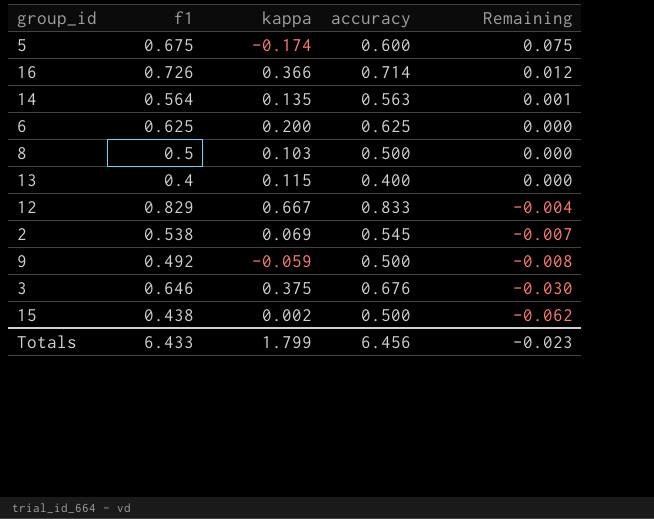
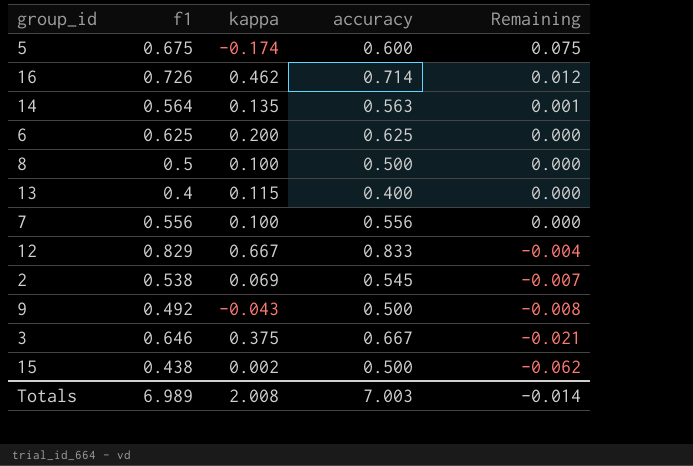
16 | kappa: 0.366 -> 0.462
8 | kappa: 0.103 -> 0.100
row 7: none -> 0.556 | 0.100 | 0.556 | 0.000
9 | kappa: -0.059 -> -0.043
3 | accuracy: 0.676 -> 0.667
3 | Remaining: -0.030 -> -0.021
Totals | f1: 6.433 -> 6.989
Totals | kappa: 1.799 -> 2.008
Totals | accuracy: 6.456 -> 7.003
Totals | Remaining: -0.023 -> -0.014

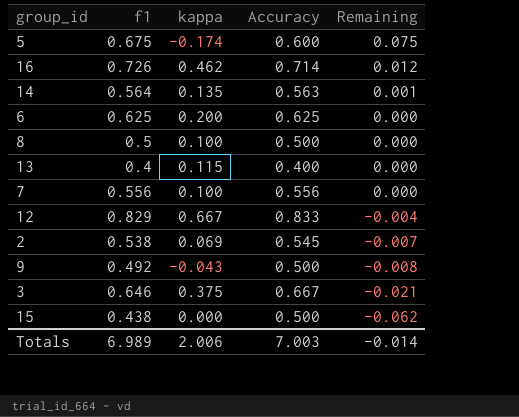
column name: accuracy -> Accuracy
15 | kappa: 0.002 -> 0.000
Totals | kappa: 2.008 -> 2.006

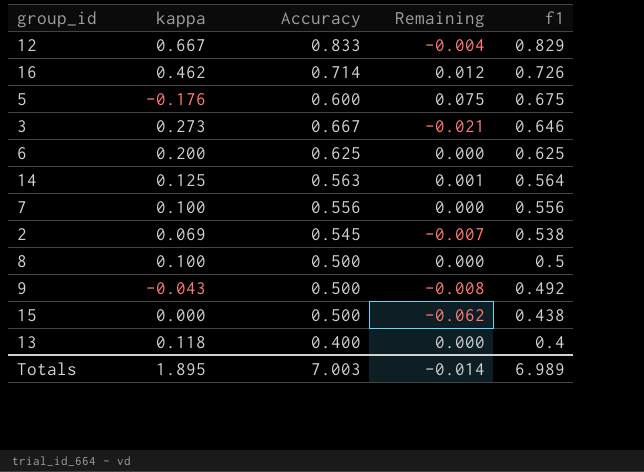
row order: Remaining descending -> f1 descending
column f1 | position: 2 -> 5
5 | kappa: -0.174 -> -0.176
3 | kappa: 0.375 -> 0.273
14 | kappa: 0.135 -> 0.125
13 | kappa: 0.115 -> 0.118
Totals | kappa: 2.006 -> 1.895

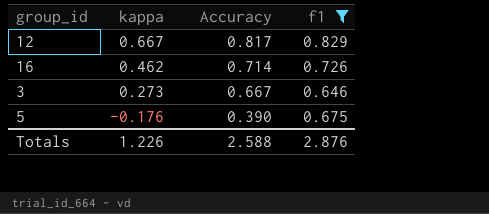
filter: none -> f1 >= 0.646
row order: f1 descending -> kappa descending
column Remaining | formula: [f1] - [Accuracy] -> none
12 | Accuracy: 0.833 -> 0.817
5 | Accuracy: 0.600 -> 0.390
Totals | kappa: 1.895 -> 1.226
Totals | Accuracy: 7.003 -> 2.588
Totals | f1: 6.989 -> 2.876

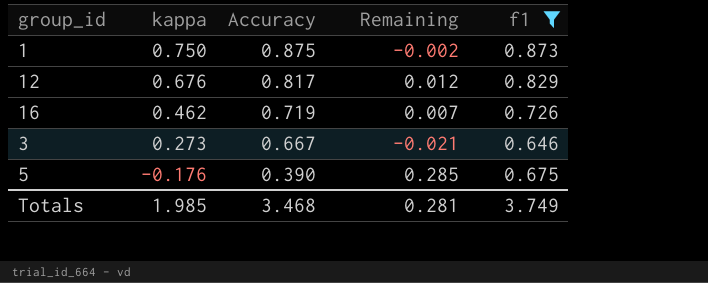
column Remaining | formula: none -> [f1] - [Accuracy]
row 1: none -> 0.750 | 0.875 | -0.002 | 0.873
12 | kappa: 0.667 -> 0.676
16 | Accuracy: 0.714 -> 0.719
Totals | kappa: 1.226 -> 1.985
Totals | Accuracy: 2.588 -> 3.468
Totals | f1: 2.876 -> 3.749

